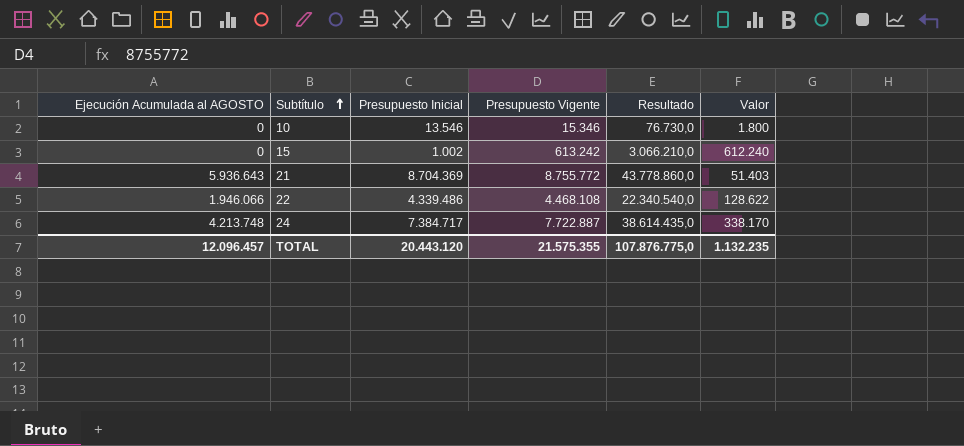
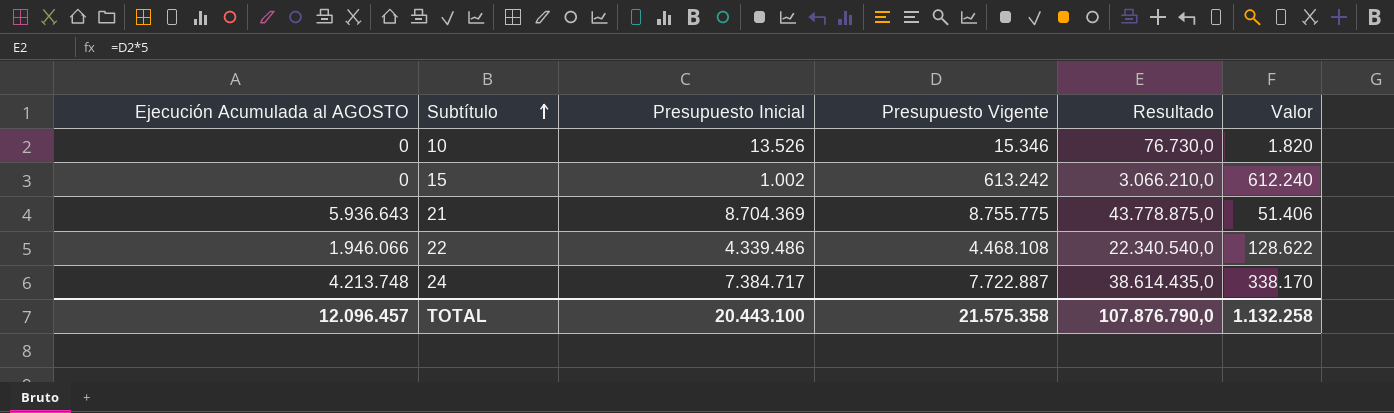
10 | Presupuesto Inicial: 13.546 -> 13.526
10 | Valor: 1.800 -> 1.820
21 | Presupuesto Vigente: 8.755.772 -> 8.755.775
21 | Resultado: 43.778.860,0 -> 43.778.875,0
21 | Valor: 51.403 -> 51.406
TOTAL | Presupuesto Inicial: 20.443.120 -> 20.443.100
TOTAL | Presupuesto Vigente: 21.575.355 -> 21.575.358
TOTAL | Resultado: 107.876.775,0 -> 107.876.790,0
TOTAL | Valor: 1.132.235 -> 1.132.258

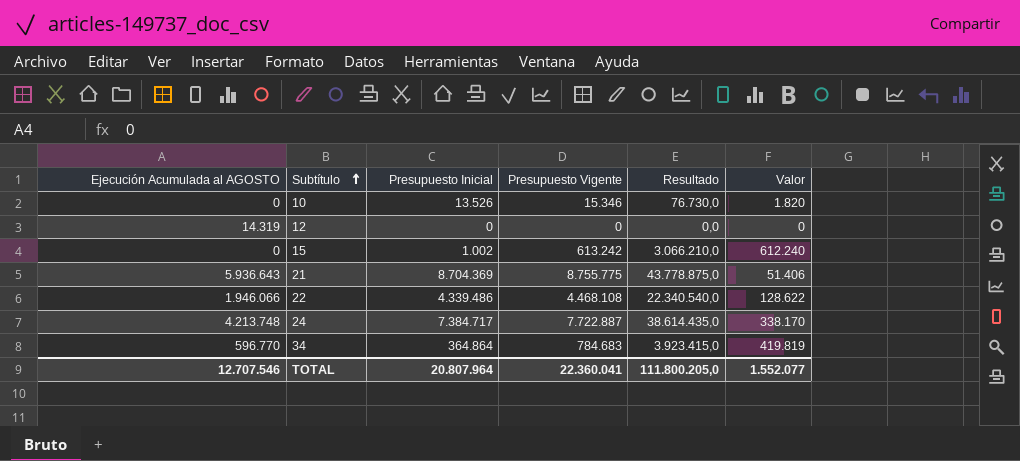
row 12: none -> 14.319 | 0 | 0 | 0,0 | 0
row 34: none -> 596.770 | 364.864 | 784.683 | 3.923.415,0 | 419.819
TOTAL | Ejecución Acumulada al AGOSTO: 12.096.457 -> 12.707.546
TOTAL | Presupuesto Inicial: 20.443.100 -> 20.807.964
TOTAL | Presupuesto Vigente: 21.575.358 -> 22.360.041
TOTAL | Resultado: 107.876.790,0 -> 111.800.205,0
TOTAL | Valor: 1.132.258 -> 1.552.077

